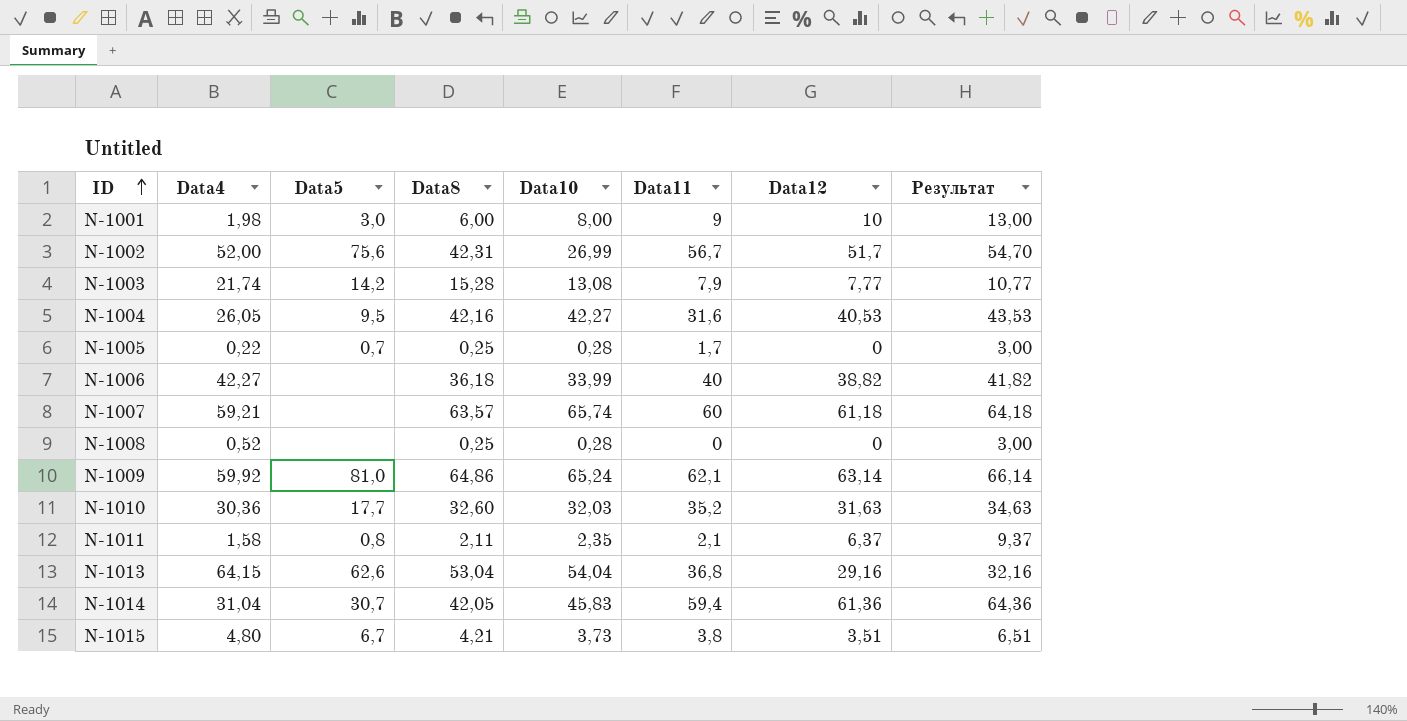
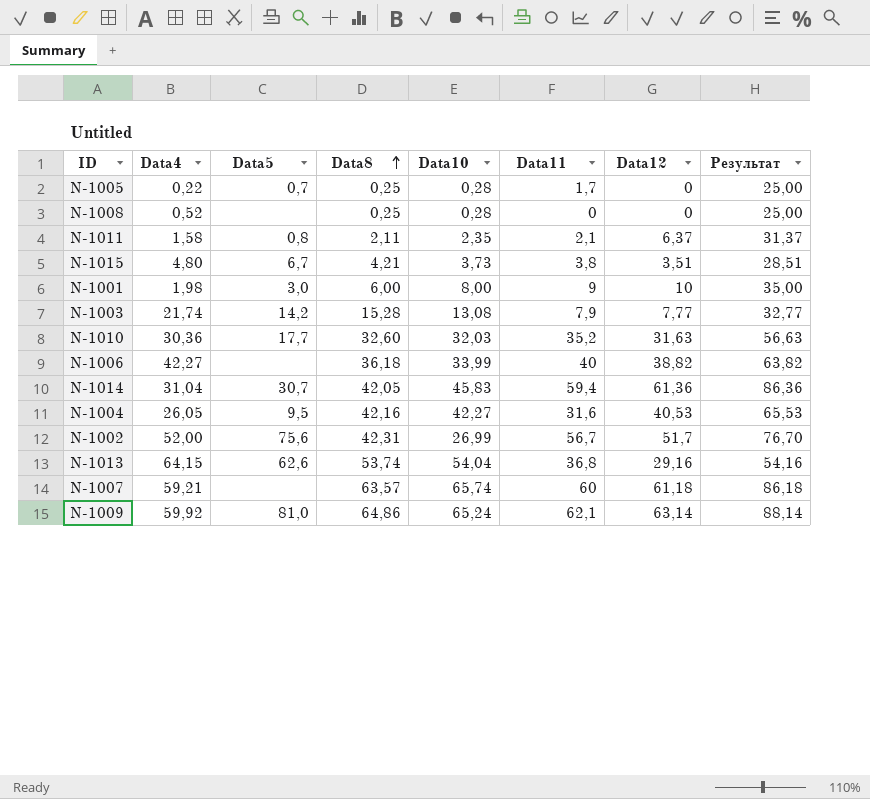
row order: ID ascending -> Data8 ascending
column Результат | formula: [Data12] + 3 -> [Data12] + 25
N-1013 | Data8: 53,04 -> 53,74

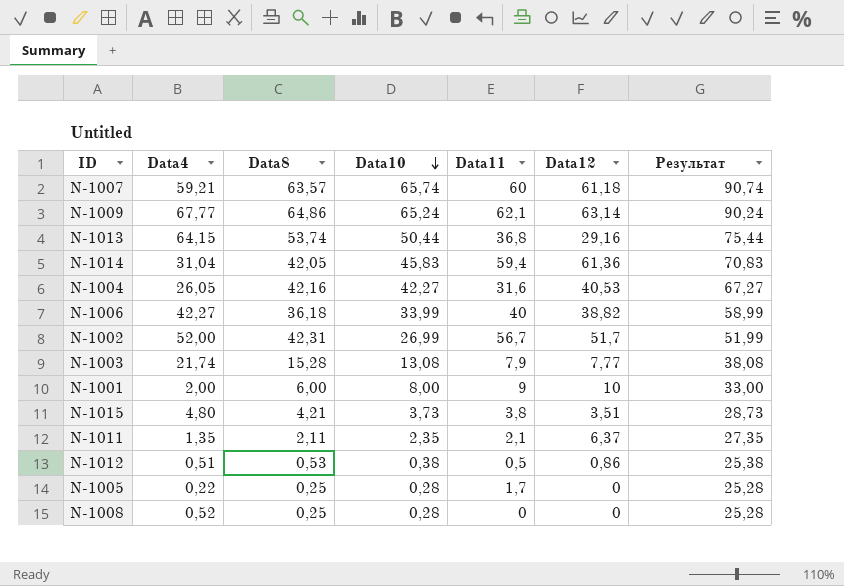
row order: Data8 ascending -> Data10 descending
column Data5 | position: 3 -> none
column Результат | formula: [Data12] + 25 -> [Data10] + 25
row N-1010: 30,36 | 17,7 | 32,60 | 32,03 | 35,2 | 31,63 | 56,63 -> none
N-1009 | Data4: 59,92 -> 67,77
N-1013 | Data10: 54,04 -> 50,44
N-1001 | Data4: 1,98 -> 2,00
N-1011 | Data4: 1,58 -> 1,35
row N-1012: none -> 0,51 | 0,53 | 0,38 | 0,5 | 0,86 | 25,38

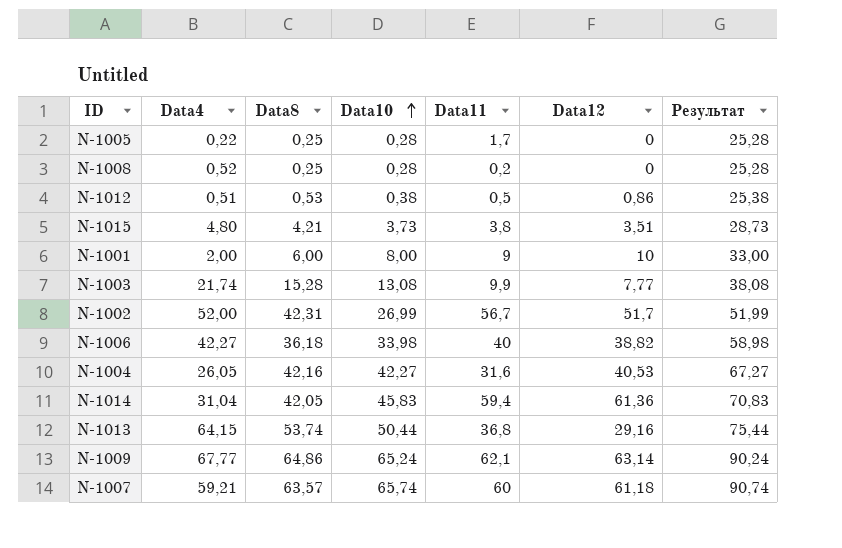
row order: Data10 descending -> Data10 ascending
row N-1011: 1,35 | 2,11 | 2,35 | 2,1 | 6,37 | 27,35 -> none
N-1008 | Data11: 0 -> 0,2
N-1003 | Data11: 7,9 -> 9,9
N-1006 | Data10: 33,99 -> 33,98
N-1006 | Результат: 58,99 -> 58,98

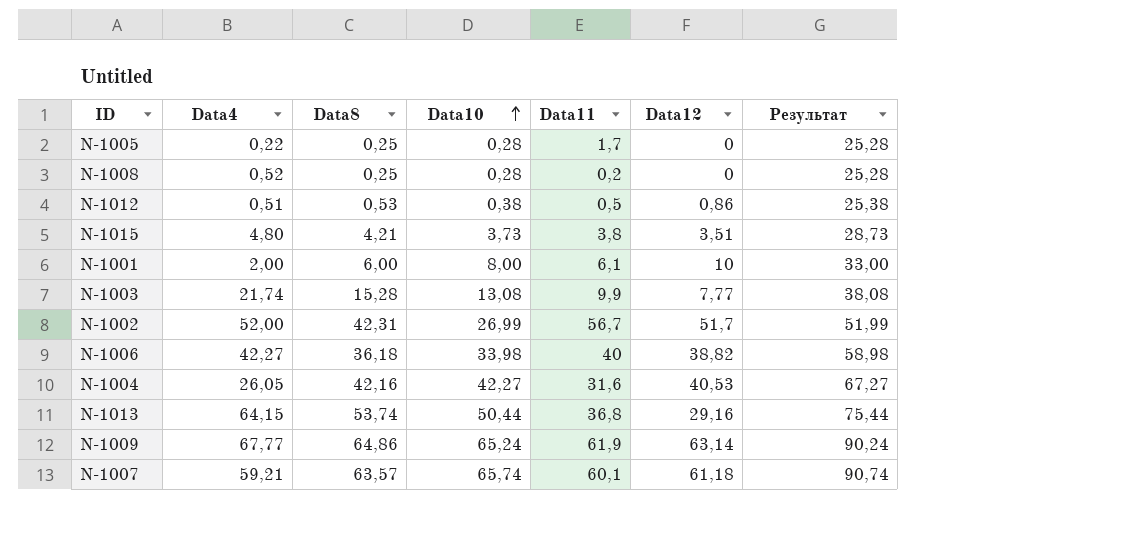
row N-1014: 31,04 | 42,05 | 45,83 | 59,4 | 61,36 | 70,83 -> none
N-1001 | Data11: 9 -> 6,1
N-1009 | Data11: 62,1 -> 61,9
N-1007 | Data11: 60 -> 60,1

